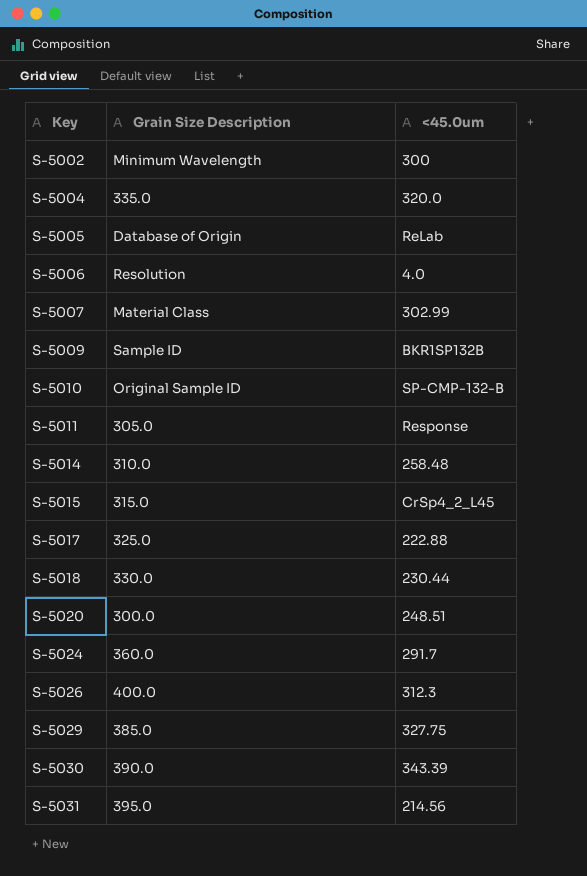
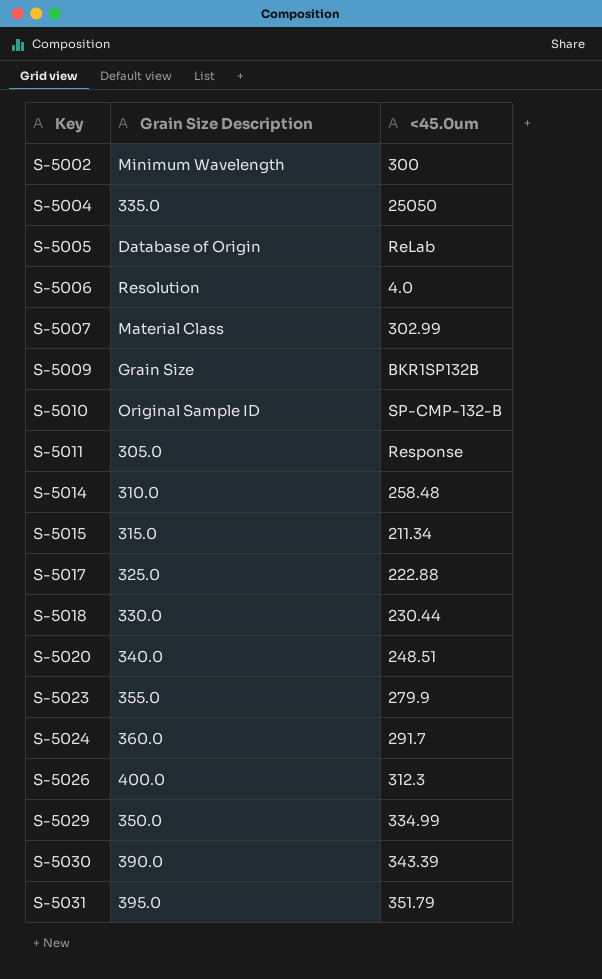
S-5004 | <45.0um: 320.0 -> 25050
S-5009 | Grain Size Description: Sample ID -> Grain Size
S-5015 | <45.0um: CrSp4_2_L45 -> 211.34
S-5020 | Grain Size Description: 300.0 -> 340.0
row S-5023: none -> 355.0 | 279.9
S-5029 | Grain Size Description: 385.0 -> 350.0
S-5029 | <45.0um: 327.75 -> 334.99
S-5031 | <45.0um: 214.56 -> 351.79

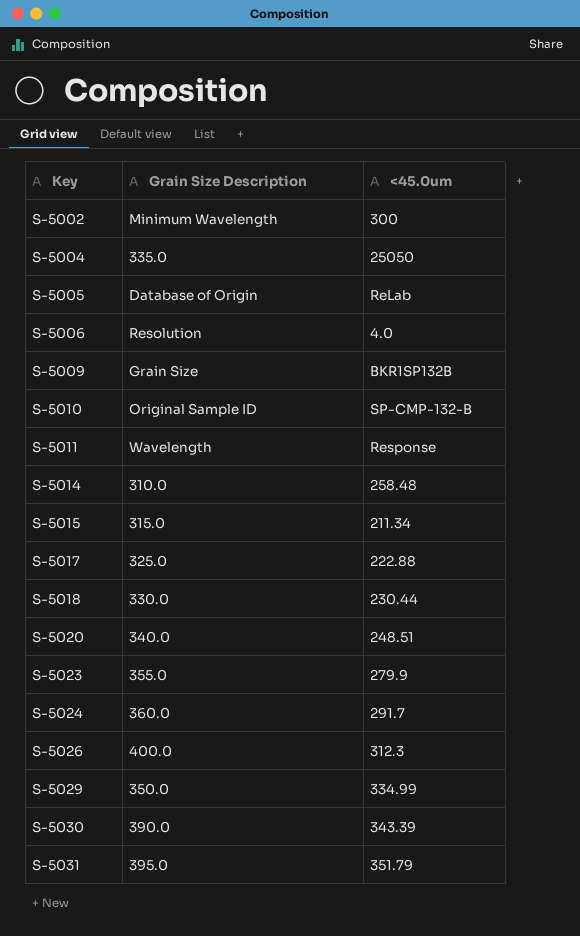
row S-5007: Material Class | 302.99 -> none
S-5011 | Grain Size Description: 305.0 -> Wavelength

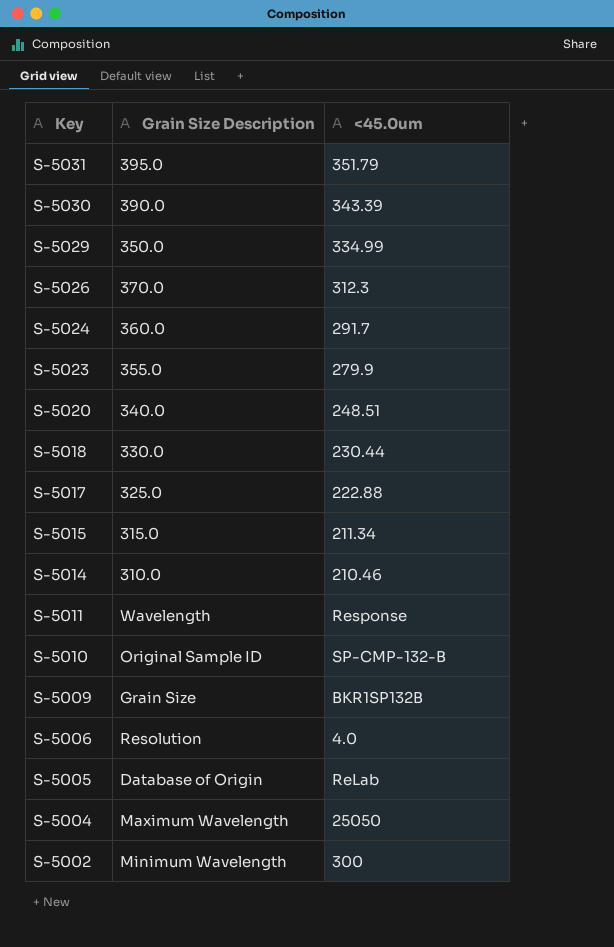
row order: Key ascending -> Key descending
S-5026 | Grain Size Description: 400.0 -> 370.0
S-5014 | <45.0um: 258.48 -> 210.46
S-5004 | Grain Size Description: 335.0 -> Maximum Wavelength

